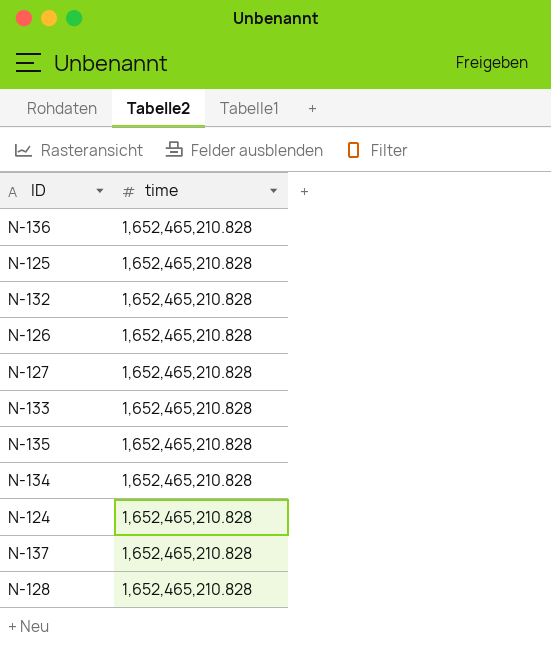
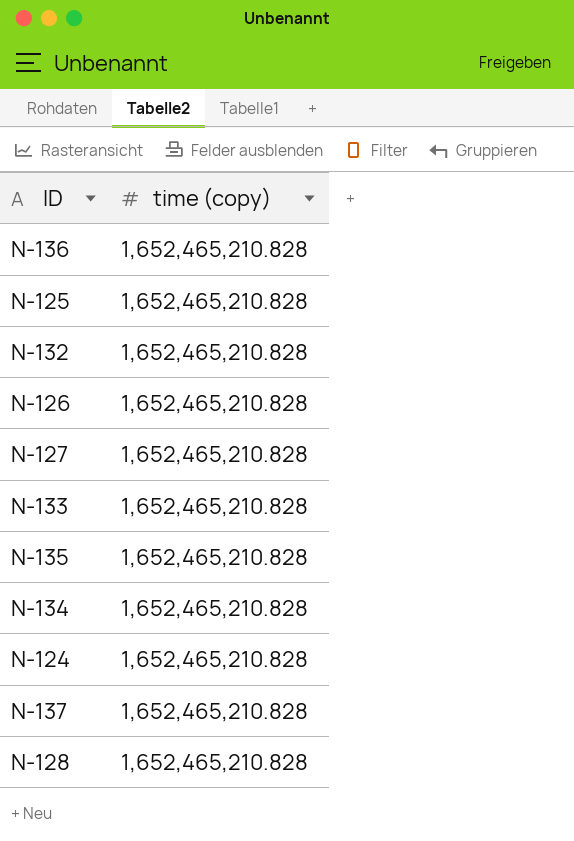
column name: time -> time (copy)

